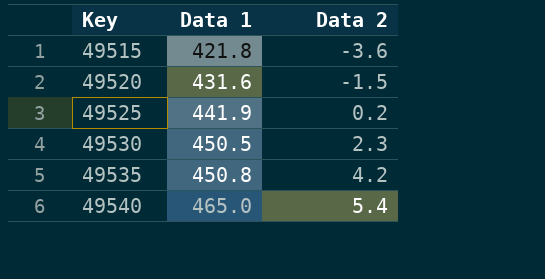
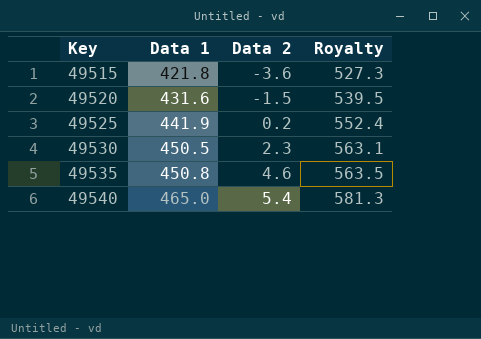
column Royalty | formula: none -> [Data 1] * 1.25
49535 | Data 2: 4.2 -> 4.6

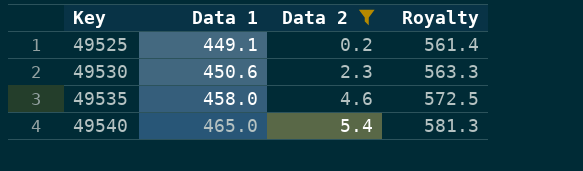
filter: none -> Data 2 >= 0.2
49525 | Data 1: 441.9 -> 449.1
49525 | Royalty: 552.4 -> 561.4
49530 | Data 1: 450.5 -> 450.6
49530 | Royalty: 563.1 -> 563.3
49535 | Data 1: 450.8 -> 458.0
49535 | Royalty: 563.5 -> 572.5

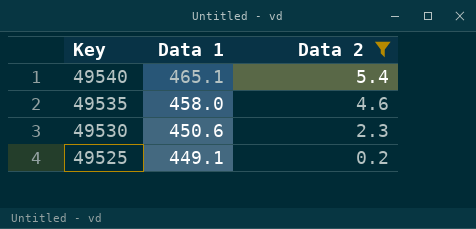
row order: Key ascending -> Key descending
column Royalty | formula: [Data 1] * 1.25 -> none
49540 | Data 1: 465.0 -> 465.1

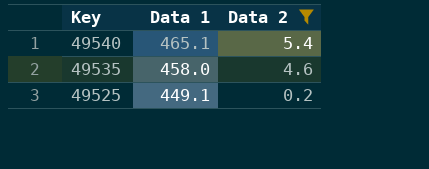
row 49530: 450.6 | 2.3 -> none

